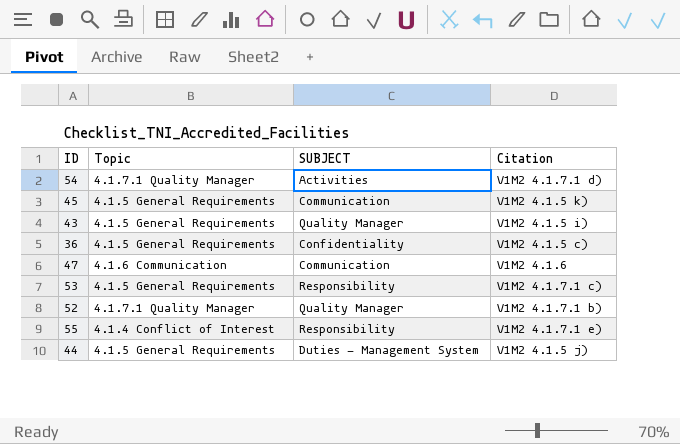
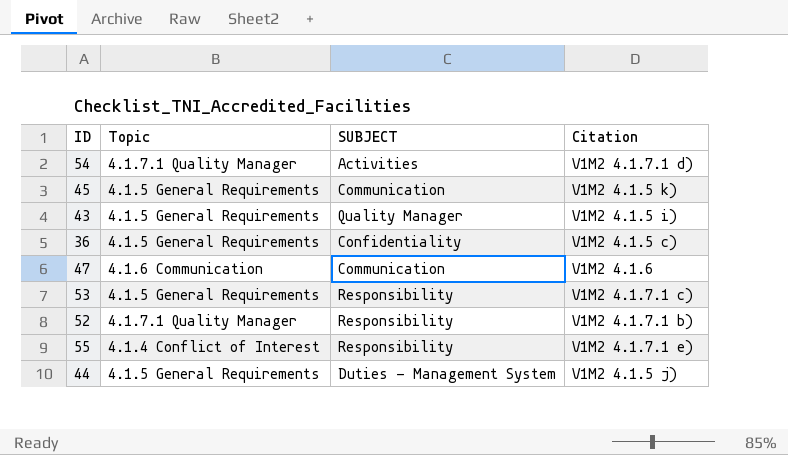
52 | SUBJECT: Quality Manager -> Responsibility

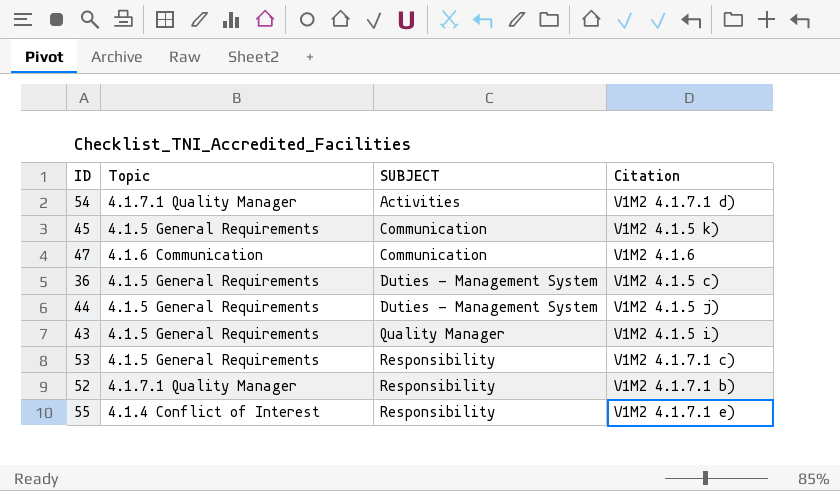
row order: none -> SUBJECT ascending
36 | SUBJECT: Confidentiality -> Duties - Management System

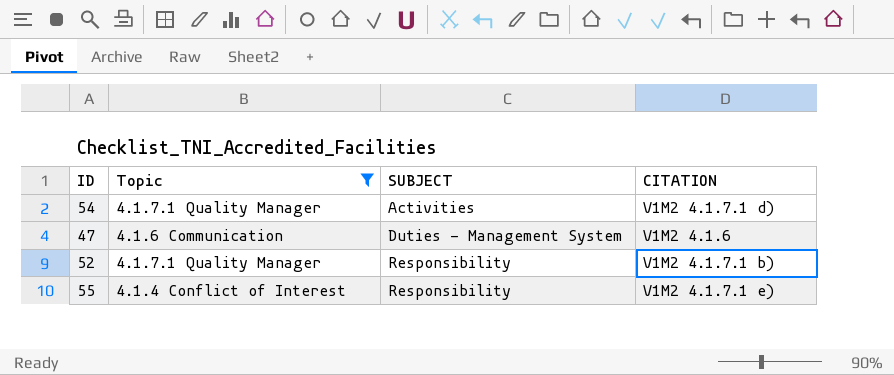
filter: none -> Topic != 4.1.5 General Requirements
column name: Citation -> CITATION
47 | SUBJECT: Communication -> Duties - Management System

